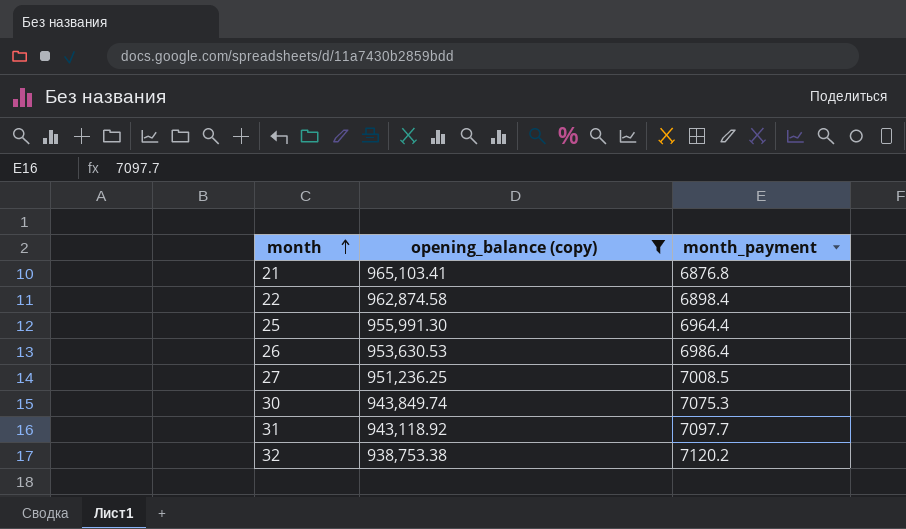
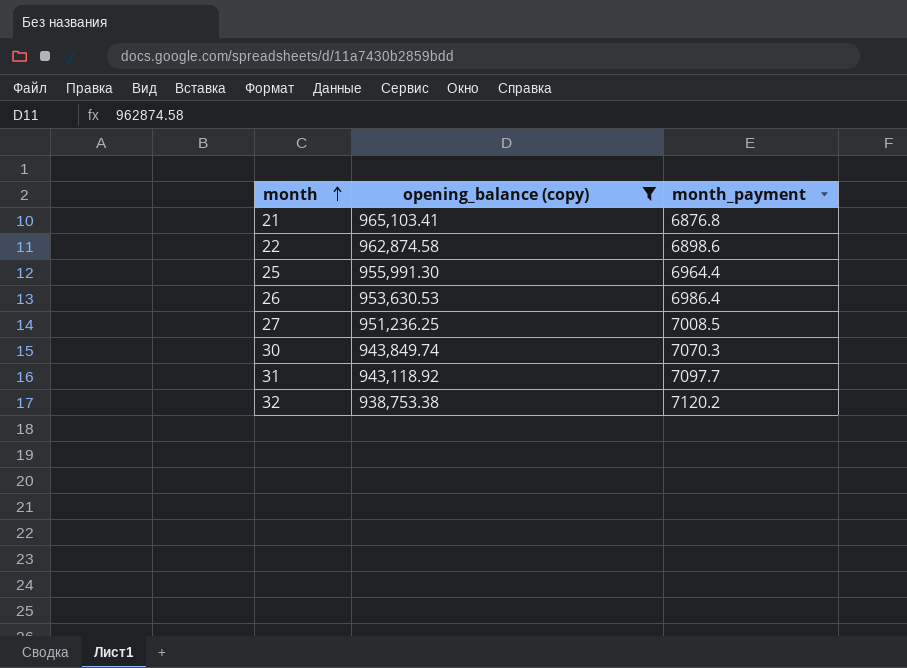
22 | month_payment: 6898.4 -> 6898.6
30 | month_payment: 7075.3 -> 7070.3

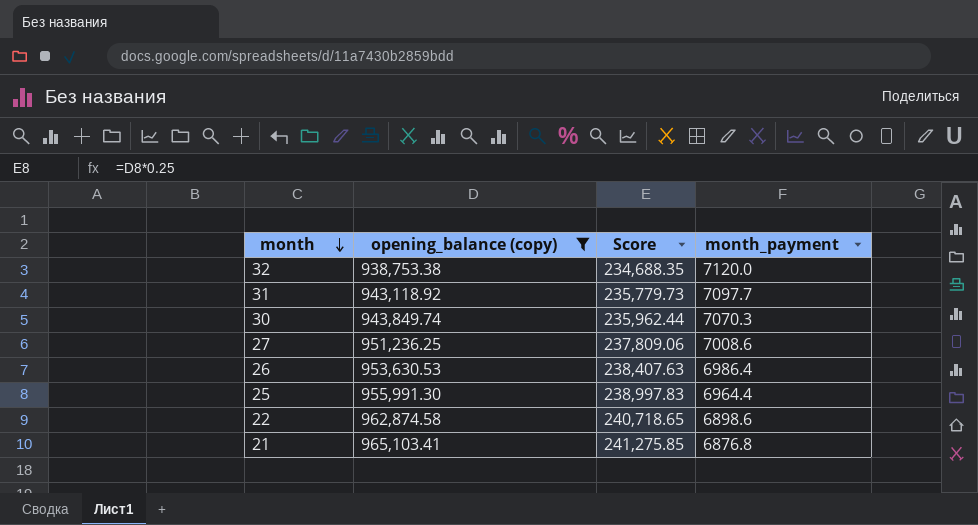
row order: month ascending -> month descending
column Score | formula: none -> [opening_balance (copy)] * 0.25
32 | month_payment: 7120.2 -> 7120.0
27 | month_payment: 7008.5 -> 7008.6

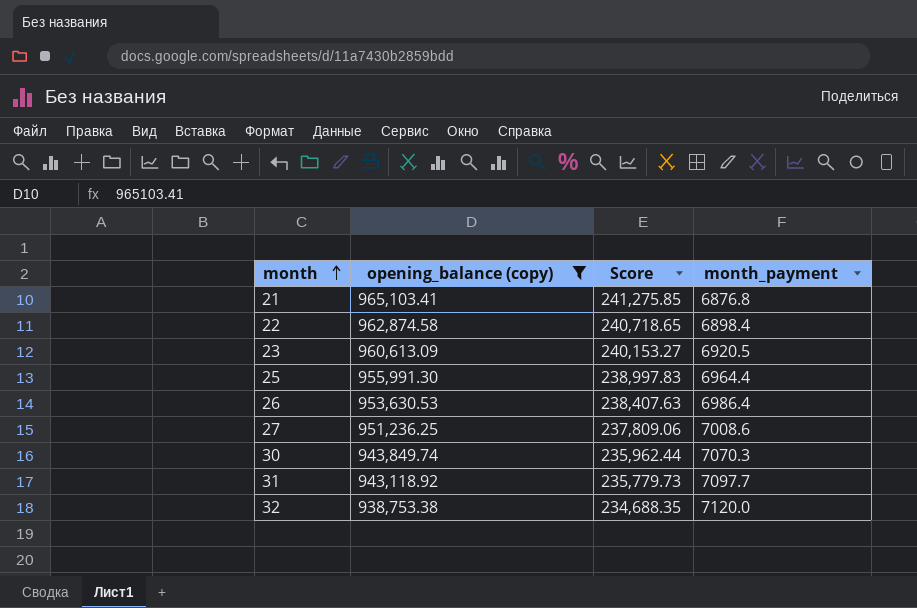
row order: month descending -> month ascending
22 | month_payment: 6898.6 -> 6898.4
row 23: none -> 960,613.09 | 240,153.27 | 6920.5

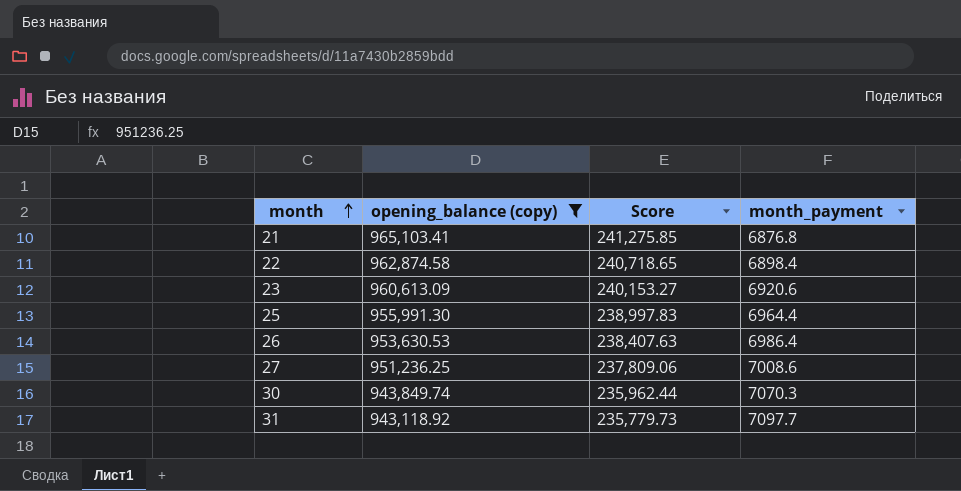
row 32: 938,753.38 | 234,688.35 | 7120.0 -> none
23 | month_payment: 6920.5 -> 6920.6

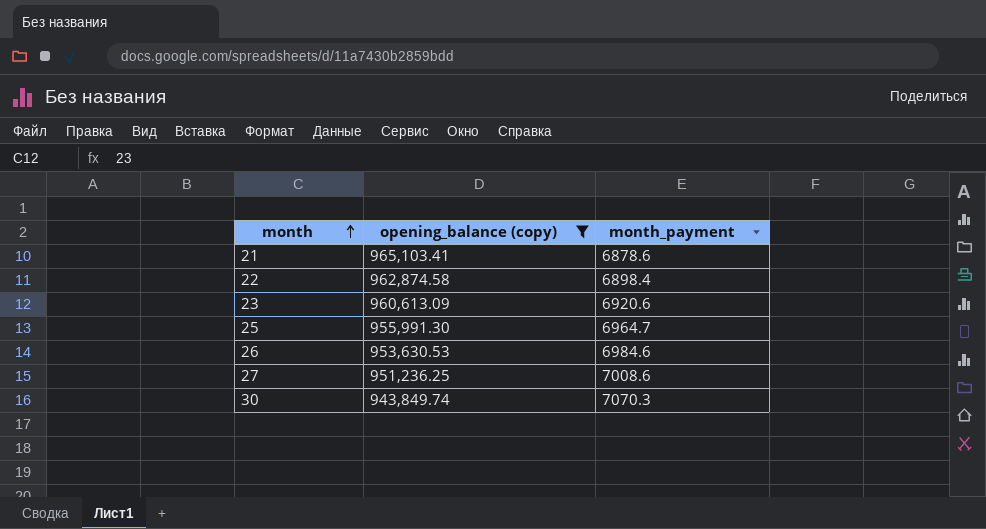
column Score | formula: [opening_balance (copy)] * 0.25 -> none
row 31: 943,118.92 | 235,779.73 | 7097.7 -> none
21 | month_payment: 6876.8 -> 6878.6
25 | month_payment: 6964.4 -> 6964.7
26 | month_payment: 6986.4 -> 6984.6

